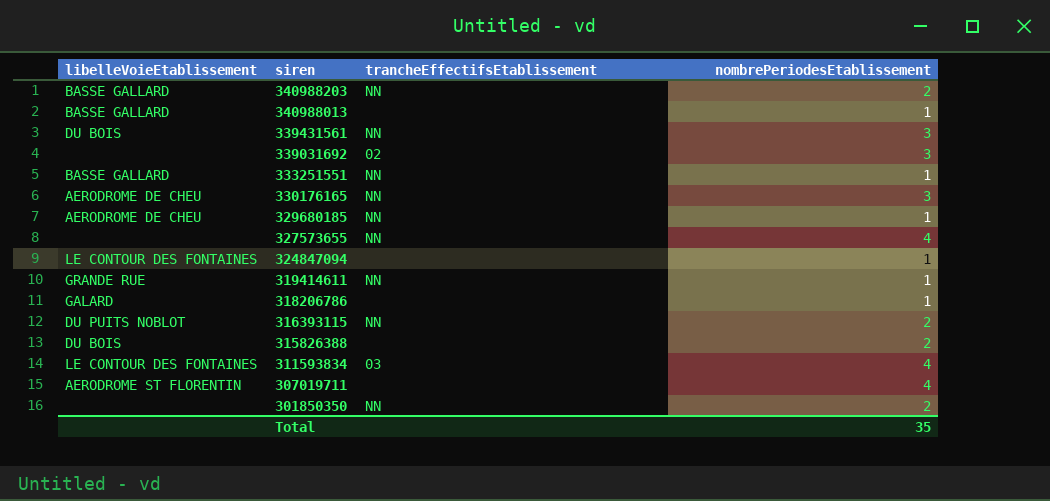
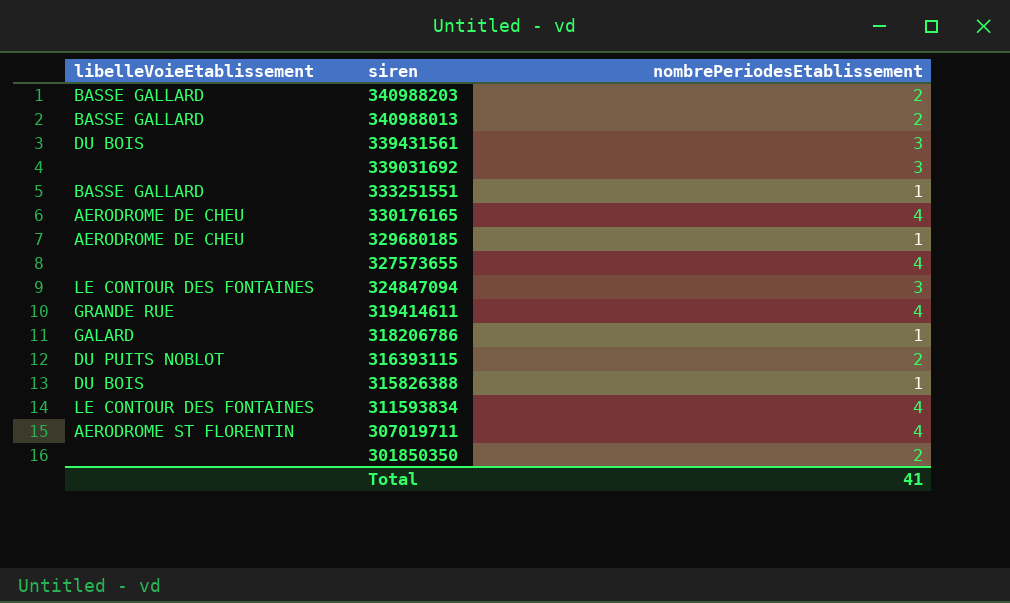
column trancheEffectifsEtablissement | position: 3 -> none
340988013 | nombrePeriodesEtablissement: 1 -> 2
330176165 | nombrePeriodesEtablissement: 3 -> 4
324847094 | nombrePeriodesEtablissement: 1 -> 3
319414611 | nombrePeriodesEtablissement: 1 -> 4
315826388 | nombrePeriodesEtablissement: 2 -> 1
Total | nombrePeriodesEtablissement: 35 -> 41

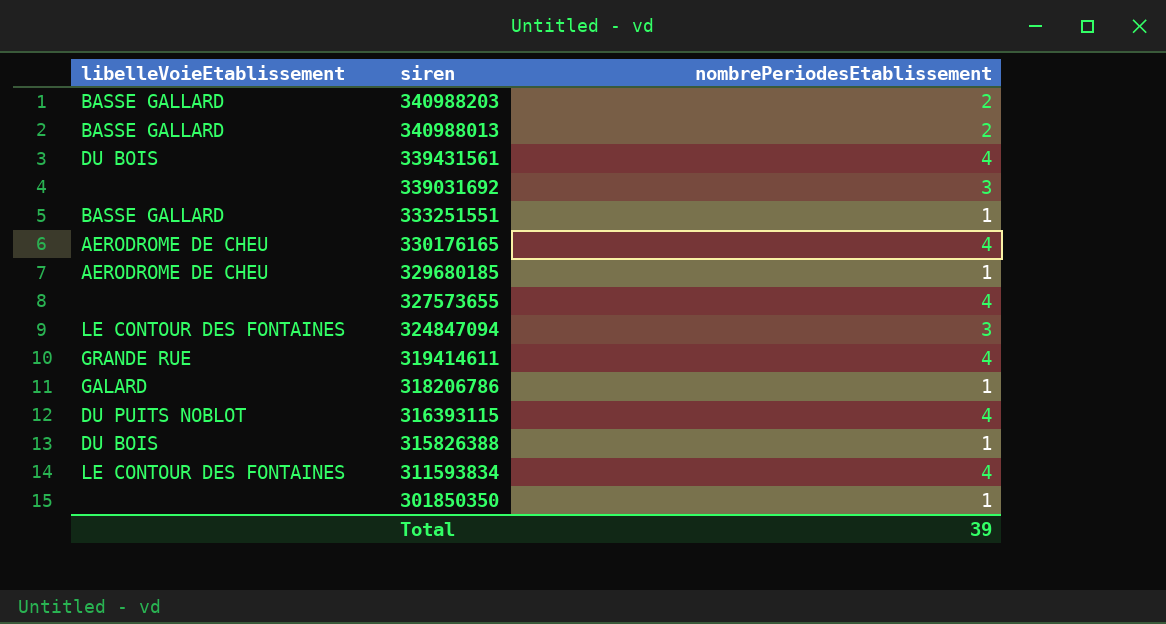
row 307019711: AERODROME ST FLORENTIN | 4 -> none
339431561 | nombrePeriodesEtablissement: 3 -> 4
316393115 | nombrePeriodesEtablissement: 2 -> 4
301850350 | nombrePeriodesEtablissement: 2 -> 1
Total | nombrePeriodesEtablissement: 41 -> 39

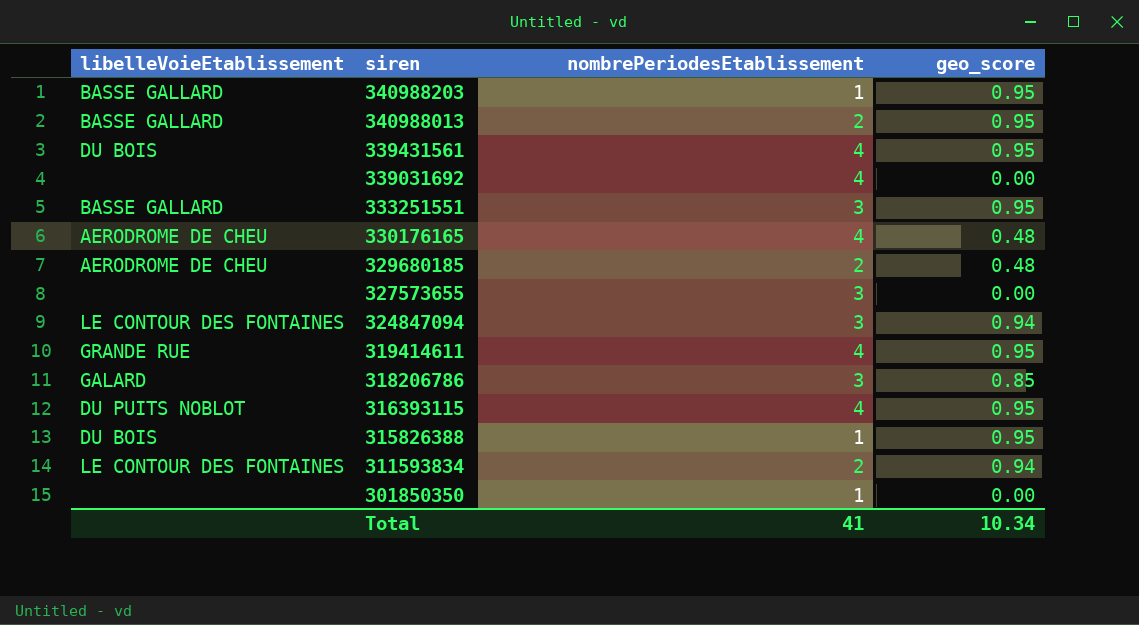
column geo_score | position: none -> 4
340988203 | nombrePeriodesEtablissement: 2 -> 1
339031692 | nombrePeriodesEtablissement: 3 -> 4
333251551 | nombrePeriodesEtablissement: 1 -> 3
329680185 | nombrePeriodesEtablissement: 1 -> 2
327573655 | nombrePeriodesEtablissement: 4 -> 3
318206786 | nombrePeriodesEtablissement: 1 -> 3
311593834 | nombrePeriodesEtablissement: 4 -> 2
Total | nombrePeriodesEtablissement: 39 -> 41

